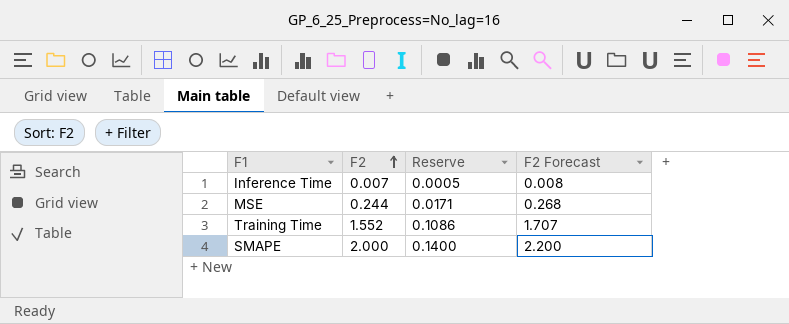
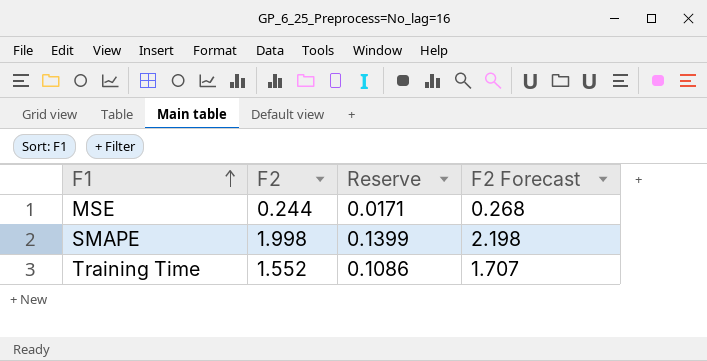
row order: F2 ascending -> F1 ascending
row Inference Time: 0.007 | 0.0005 | 0.008 -> none
SMAPE | F2: 2.000 -> 1.998
SMAPE | Reserve: 0.1400 -> 0.1399
SMAPE | F2 Forecast: 2.200 -> 2.198

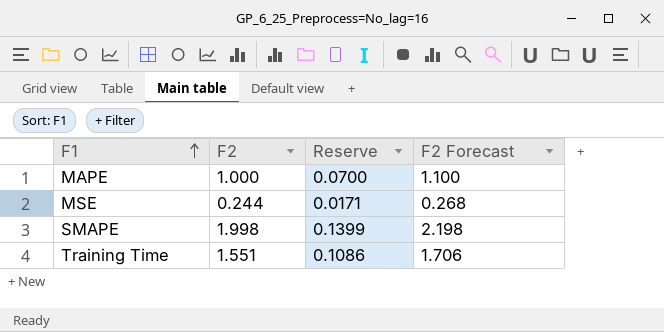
row MAPE: none -> 1.000 | 0.0700 | 1.100
Training Time | F2: 1.552 -> 1.551
Training Time | F2 Forecast: 1.707 -> 1.706

